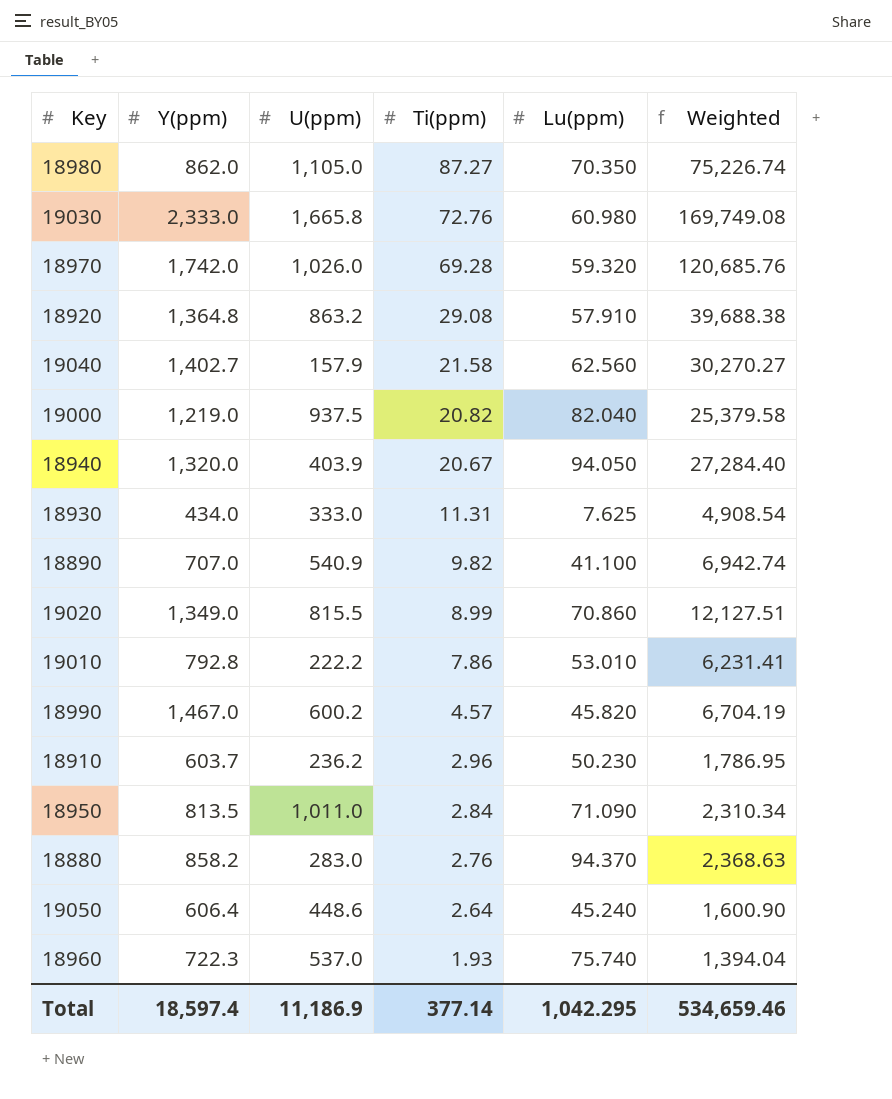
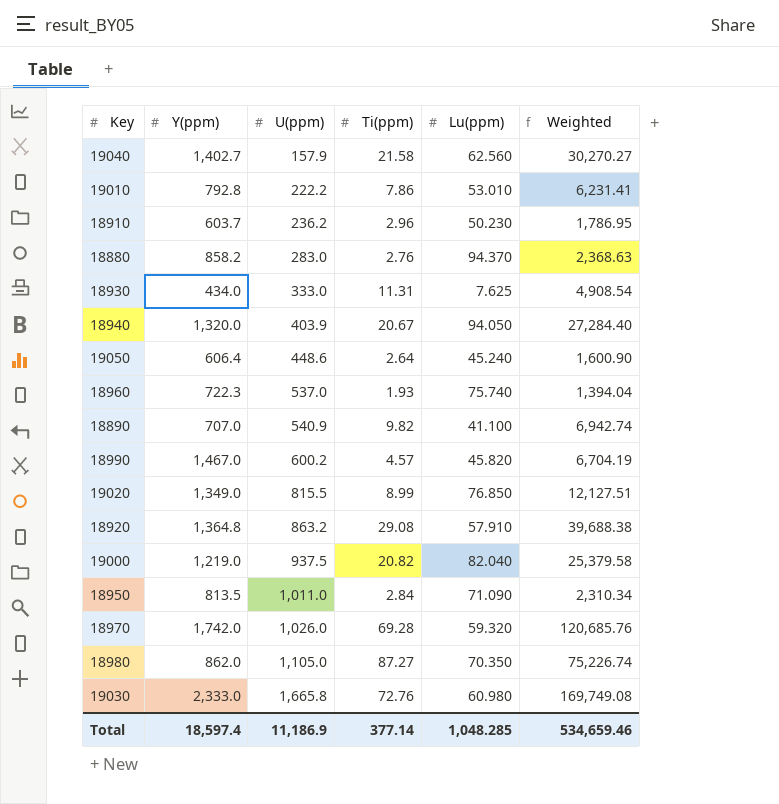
row order: Ti(ppm) descending -> U(ppm) ascending
19020 | Lu(ppm): 70.860 -> 76.850
Total | Lu(ppm): 1,042.295 -> 1,048.285

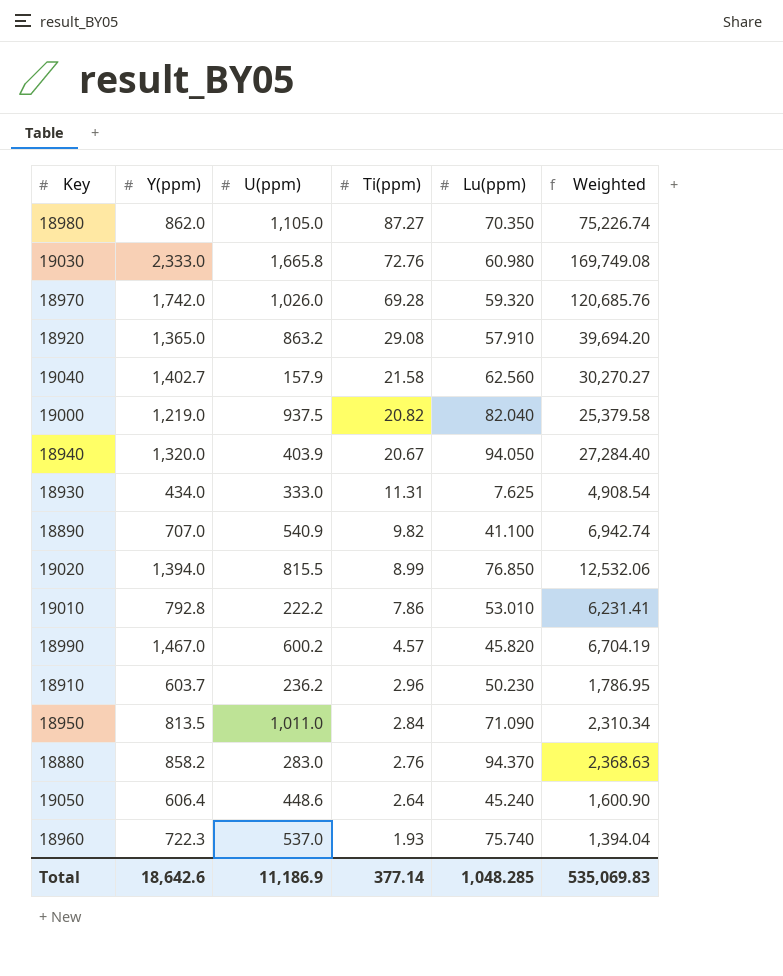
row order: U(ppm) ascending -> Ti(ppm) descending
18920 | Y(ppm): 1,364.8 -> 1,365.0
18920 | Weighted: 39,688.38 -> 39,694.20
19020 | Y(ppm): 1,349.0 -> 1,394.0
19020 | Weighted: 12,127.51 -> 12,532.06
Total | Y(ppm): 18,597.4 -> 18,642.6
Total | Weighted: 534,659.46 -> 535,069.83

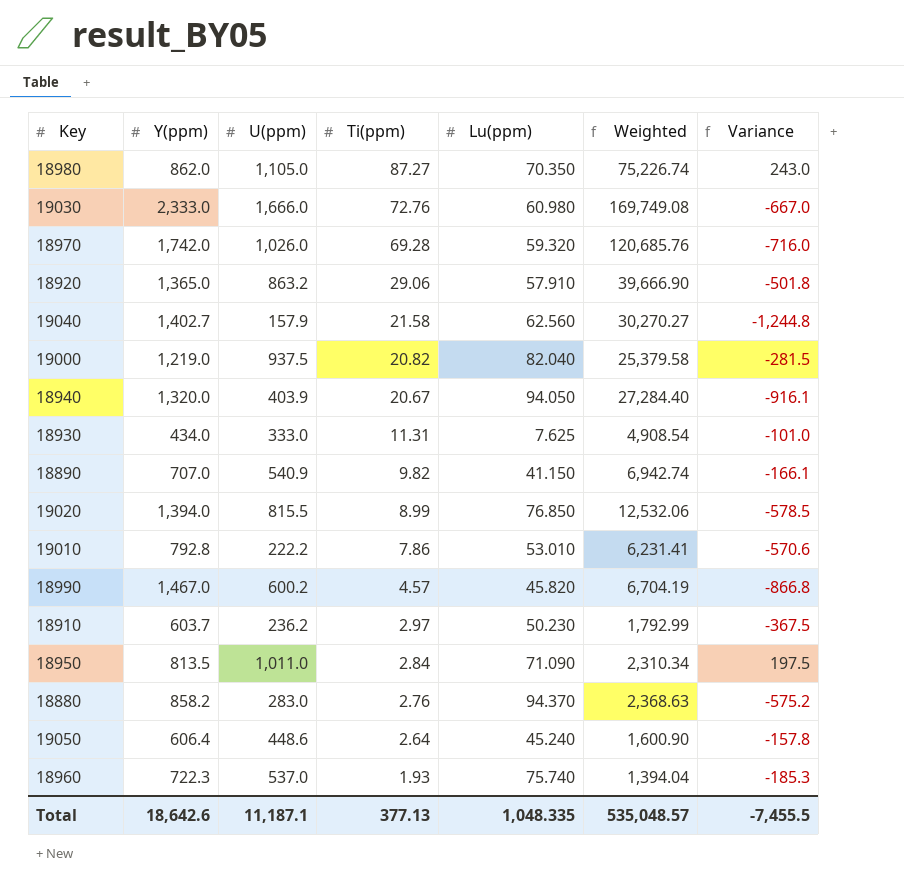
column Variance | formula: none -> [U(ppm)] - [Y(ppm)]
19030 | U(ppm): 1,665.8 -> 1,666.0
18920 | Ti(ppm): 29.08 -> 29.06
18920 | Weighted: 39,694.20 -> 39,666.90
18890 | Lu(ppm): 41.100 -> 41.150
18910 | Ti(ppm): 2.96 -> 2.97
18910 | Weighted: 1,786.95 -> 1,792.99
Total | U(ppm): 11,186.9 -> 11,187.1
Total | Ti(ppm): 377.14 -> 377.13
Total | Lu(ppm): 1,048.285 -> 1,048.335
Total | Weighted: 535,069.83 -> 535,048.57

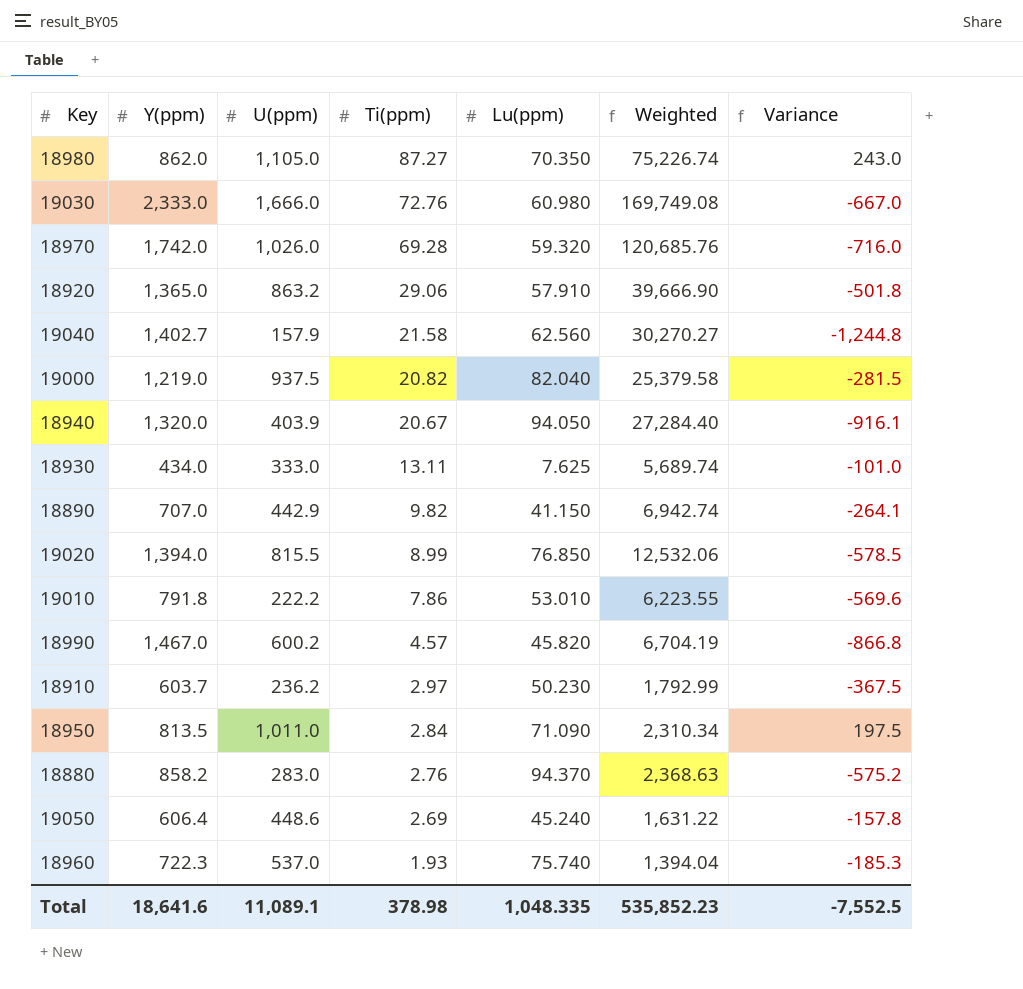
18930 | Ti(ppm): 11.31 -> 13.11
18930 | Weighted: 4,908.54 -> 5,689.74
18890 | U(ppm): 540.9 -> 442.9
18890 | Variance: -166.1 -> -264.1
19010 | Y(ppm): 792.8 -> 791.8
19010 | Weighted: 6,231.41 -> 6,223.55
19010 | Variance: -570.6 -> -569.6
19050 | Ti(ppm): 2.64 -> 2.69
19050 | Weighted: 1,600.90 -> 1,631.22
Total | Y(ppm): 18,642.6 -> 18,641.6
Total | U(ppm): 11,187.1 -> 11,089.1
Total | Ti(ppm): 377.13 -> 378.98
Total | Weighted: 535,048.57 -> 535,852.23
Total | Variance: -7,455.5 -> -7,552.5

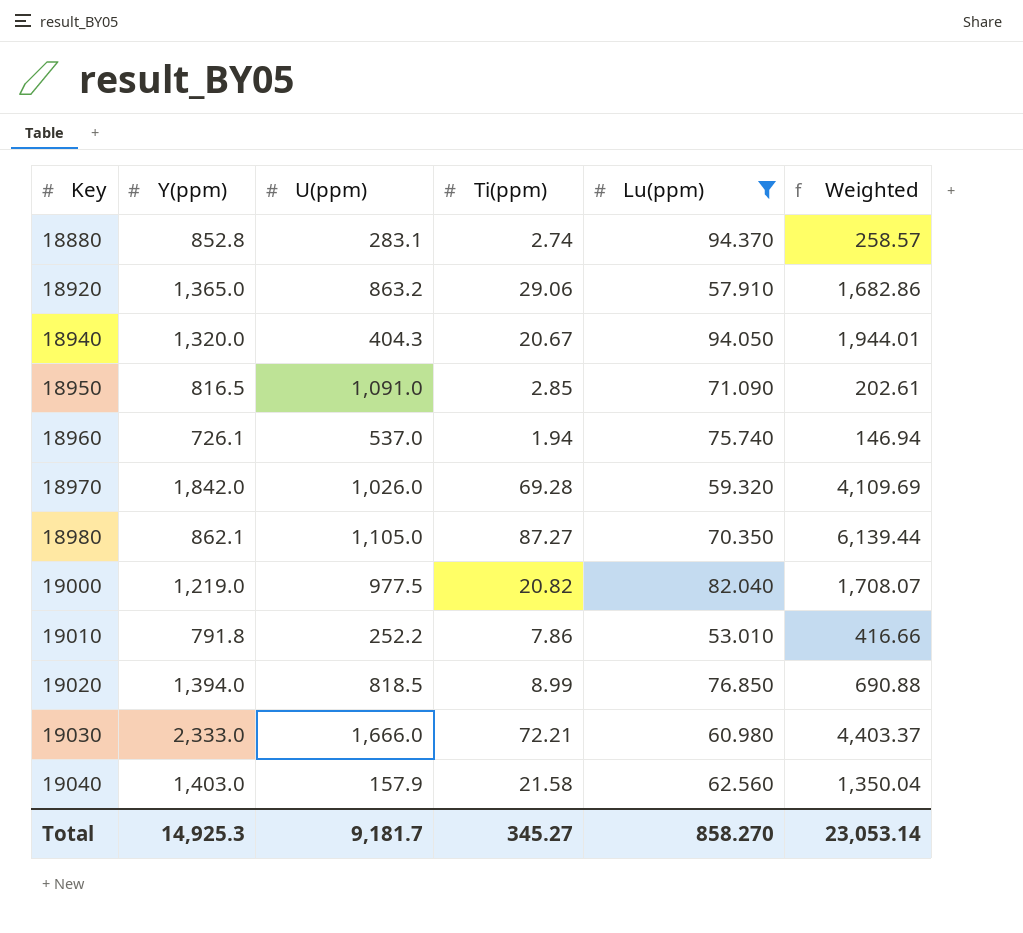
filter: none -> Lu(ppm) >= 53.010
row order: Ti(ppm) descending -> Key ascending
column Variance | formula: [U(ppm)] - [Y(ppm)] -> none
column Weighted | formula: [Y(ppm)] * [Ti(ppm)] -> [Ti(ppm)] * [Lu(ppm)]
18880 | Y(ppm): 858.2 -> 852.8
18880 | U(ppm): 283.0 -> 283.1
18880 | Ti(ppm): 2.76 -> 2.74
18940 | U(ppm): 403.9 -> 404.3
18950 | Y(ppm): 813.5 -> 816.5
18950 | U(ppm): 1,011.0 -> 1,091.0
18950 | Ti(ppm): 2.84 -> 2.85
18960 | Y(ppm): 722.3 -> 726.1
18960 | Ti(ppm): 1.93 -> 1.94
18970 | Y(ppm): 1,742.0 -> 1,842.0
18980 | Y(ppm): 862.0 -> 862.1
19000 | U(ppm): 937.5 -> 977.5
19010 | U(ppm): 222.2 -> 252.2
19020 | U(ppm): 815.5 -> 818.5
19030 | Ti(ppm): 72.76 -> 72.21
19040 | Y(ppm): 1,402.7 -> 1,403.0
Total | Y(ppm): 18,641.6 -> 14,925.3
Total | U(ppm): 11,089.1 -> 9,181.7
Total | Ti(ppm): 378.98 -> 345.27
Total | Lu(ppm): 1,048.335 -> 858.270
Total | Weighted: 535,852.23 -> 23,053.14

